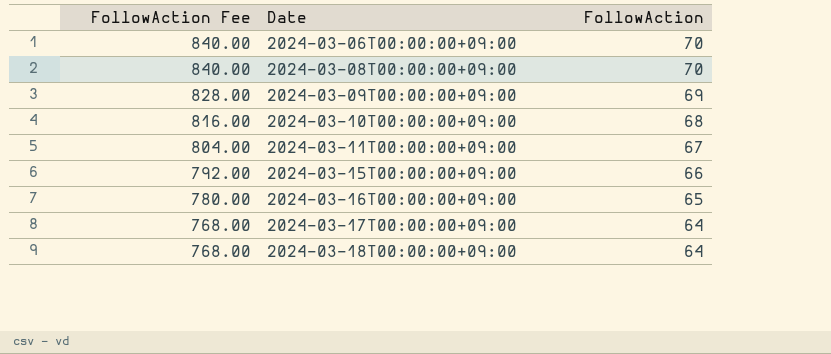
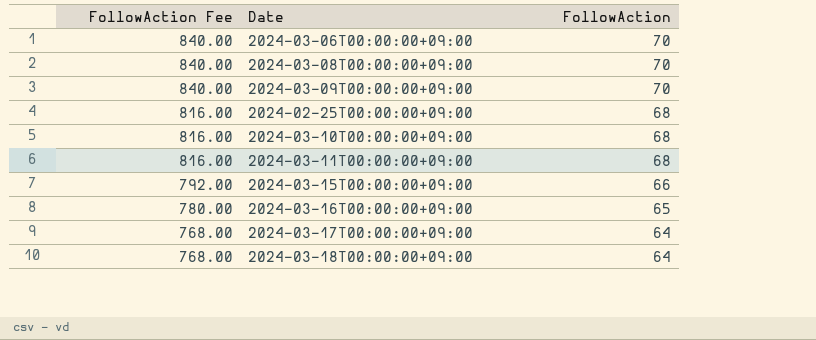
2024-03-09T00:00:00+09:00 | FollowAction Fee: 828.00 -> 840.00
2024-03-09T00:00:00+09:00 | FollowAction: 69 -> 70
row 2024-02-25T00:00:00+09:00: none -> 816.00 | 68
2024-03-11T00:00:00+09:00 | FollowAction Fee: 804.00 -> 816.00
2024-03-11T00:00:00+09:00 | FollowAction: 67 -> 68

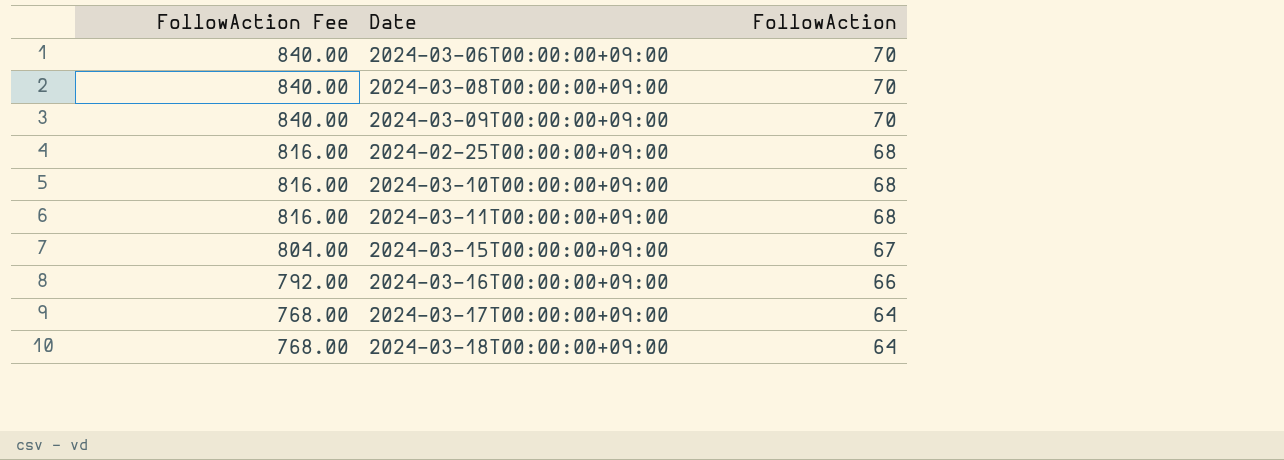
2024-03-15T00:00:00+09:00 | FollowAction Fee: 792.00 -> 804.00
2024-03-15T00:00:00+09:00 | FollowAction: 66 -> 67
2024-03-16T00:00:00+09:00 | FollowAction Fee: 780.00 -> 792.00
2024-03-16T00:00:00+09:00 | FollowAction: 65 -> 66

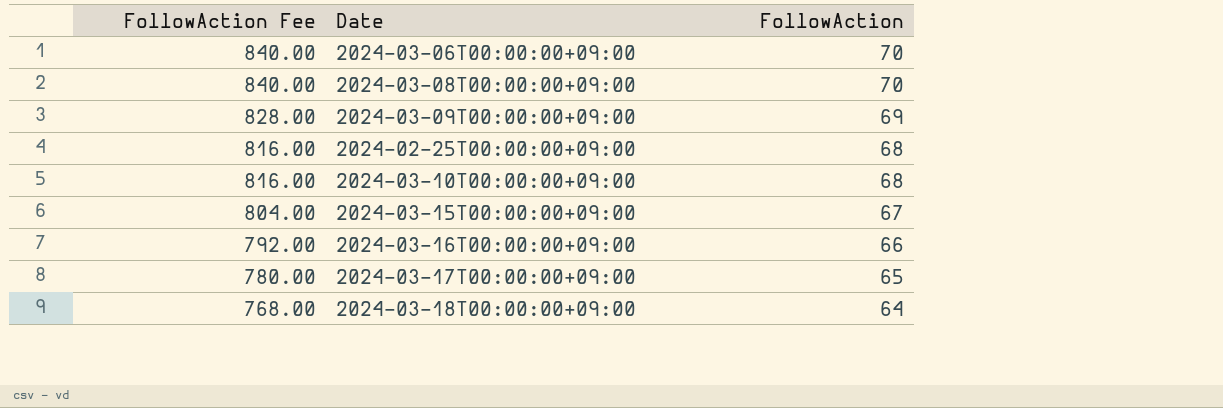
row 2024-03-11T00:00:00+09:00: 816.00 | 68 -> none
2024-03-09T00:00:00+09:00 | FollowAction Fee: 840.00 -> 828.00
2024-03-09T00:00:00+09:00 | FollowAction: 70 -> 69
2024-03-17T00:00:00+09:00 | FollowAction Fee: 768.00 -> 780.00
2024-03-17T00:00:00+09:00 | FollowAction: 64 -> 65

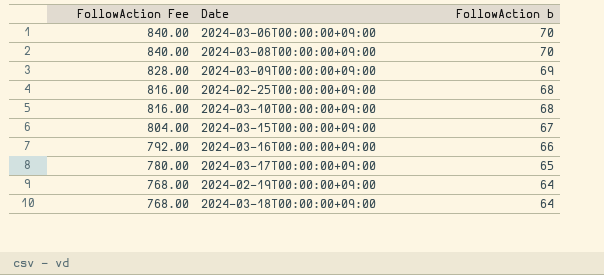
column name: FollowAction -> FollowAction b
row 2024-02-19T00:00:00+09:00: none -> 768.00 | 64

